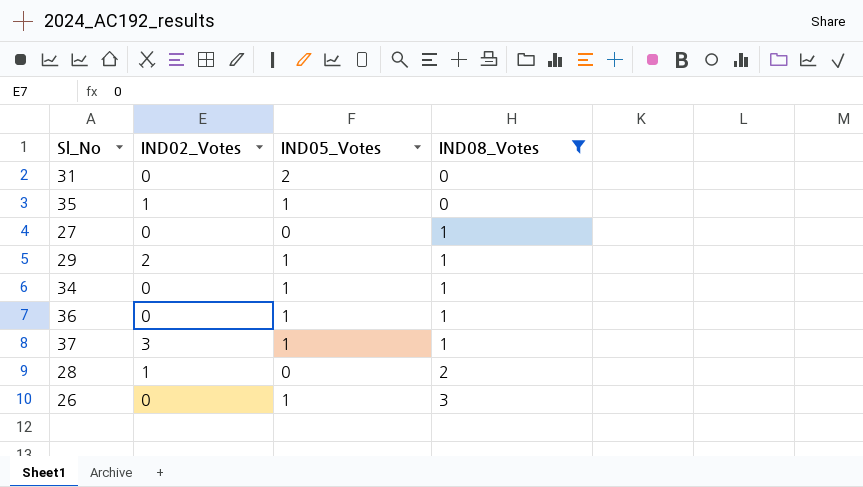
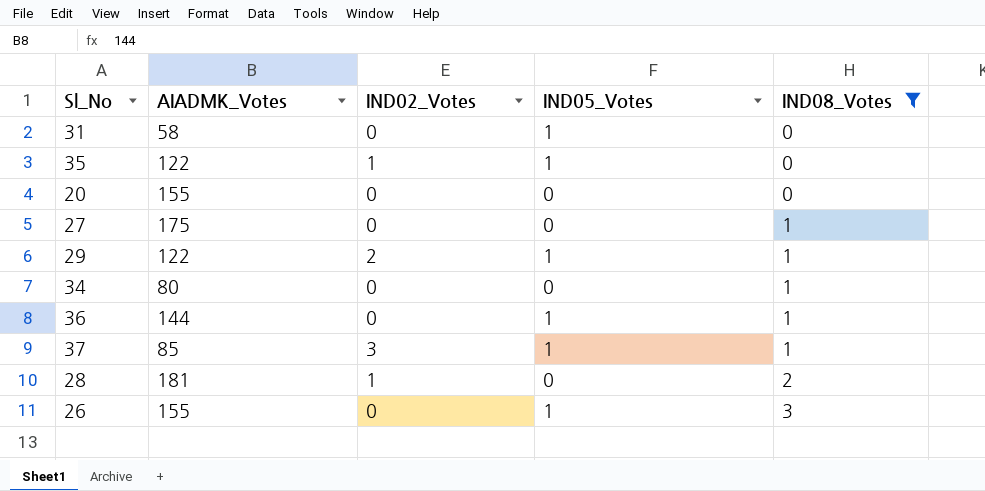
column AIADMK_Votes | position: none -> 2
31 | IND05_Votes: 2 -> 1
row 20: none -> 155 | 0 | 0 | 0
34 | IND05_Votes: 1 -> 0

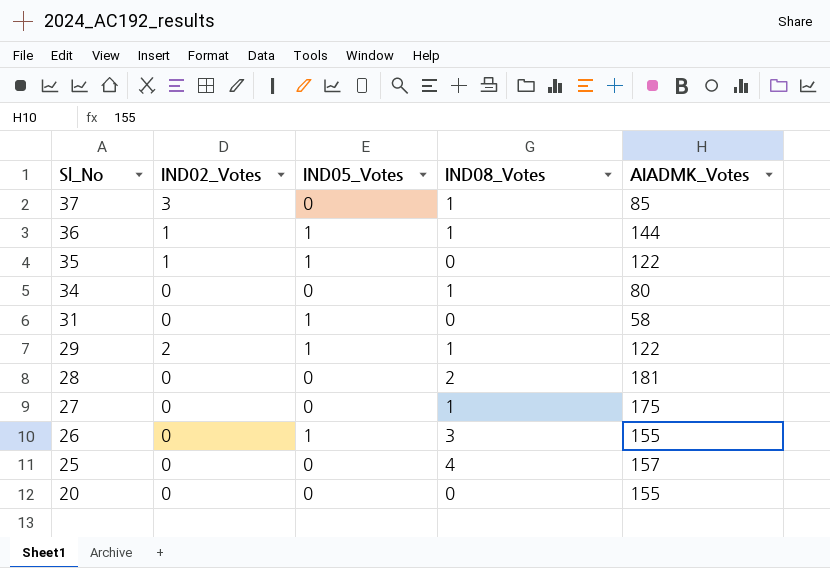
filter: IND08_Votes != 4 -> none
row order: IND08_Votes ascending -> Sl_No descending
column AIADMK_Votes | position: 2 -> 5
37 | IND05_Votes: 1 -> 0
36 | IND02_Votes: 0 -> 1
28 | IND02_Votes: 1 -> 0

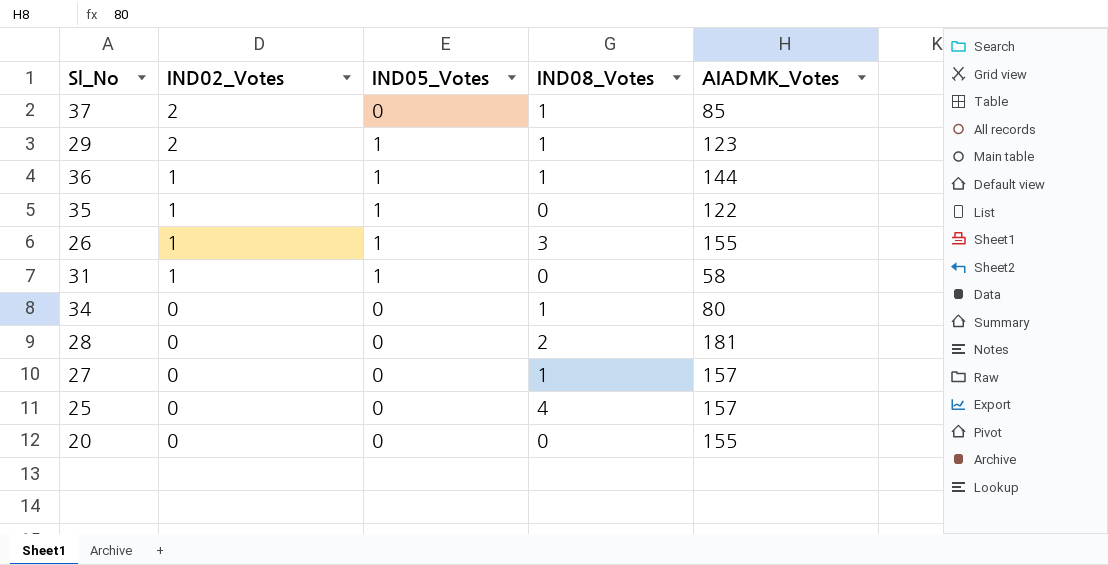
row order: Sl_No descending -> IND02_Votes descending
37 | IND02_Votes: 3 -> 2
29 | AIADMK_Votes: 122 -> 123
26 | IND02_Votes: 0 -> 1
31 | IND02_Votes: 0 -> 1
27 | AIADMK_Votes: 175 -> 157

